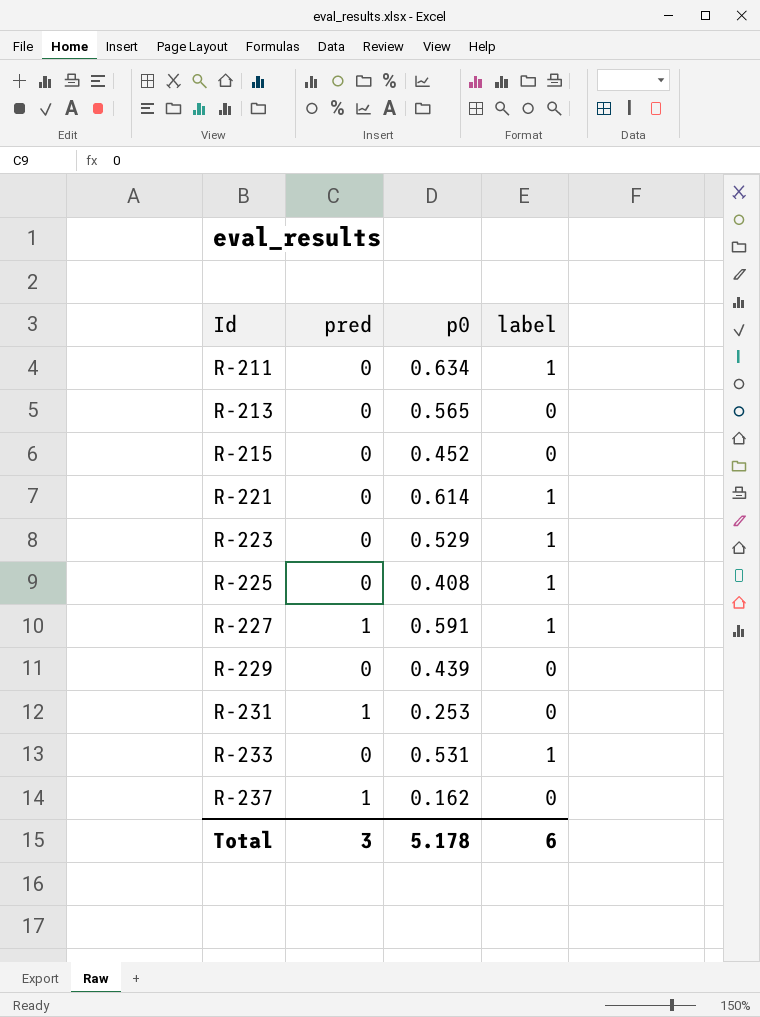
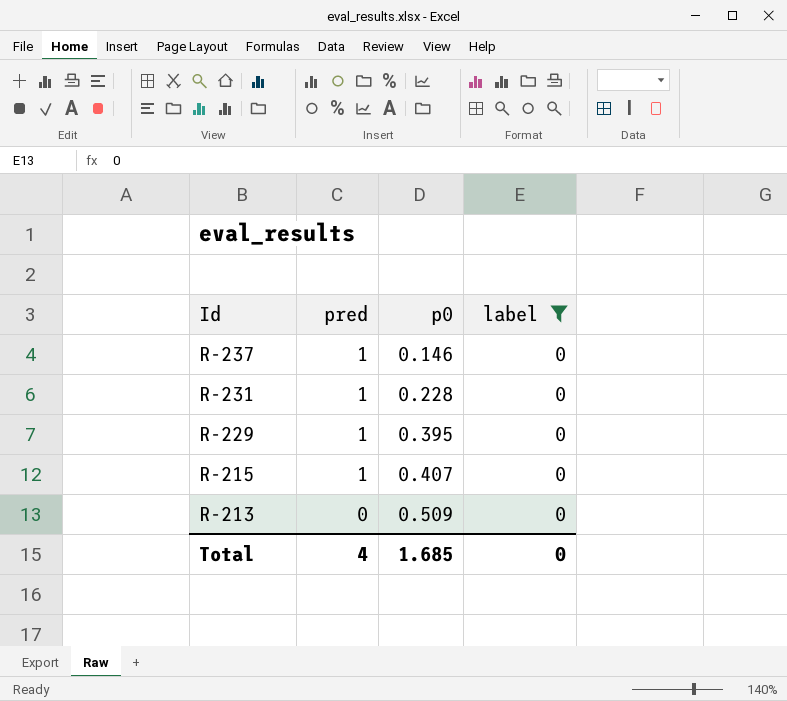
filter: none -> label = 0
row order: Id ascending -> Id descending
R-237 | p0: 0.162 -> 0.146
R-231 | p0: 0.253 -> 0.228
R-229 | pred: 0 -> 1
R-229 | p0: 0.439 -> 0.395
R-215 | pred: 0 -> 1
R-215 | p0: 0.452 -> 0.407
R-213 | p0: 0.565 -> 0.509
Total | pred: 3 -> 4
Total | p0: 5.178 -> 1.685
Total | label: 6 -> 0

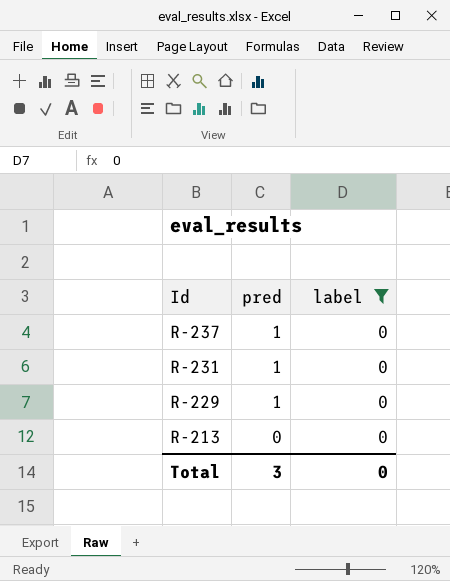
column p0 | position: 3 -> none
row R-215: 1 | 0.407 | 0 -> none
Total | pred: 4 -> 3

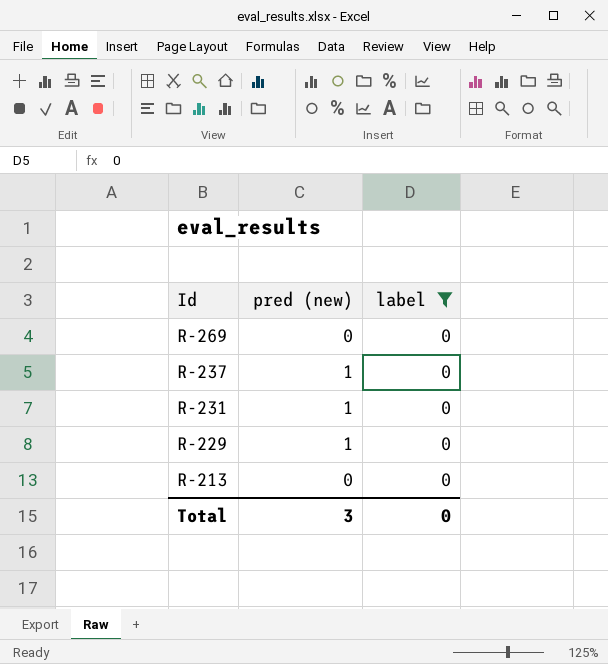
column name: pred -> pred (new)
row R-269: none -> 0 | 0

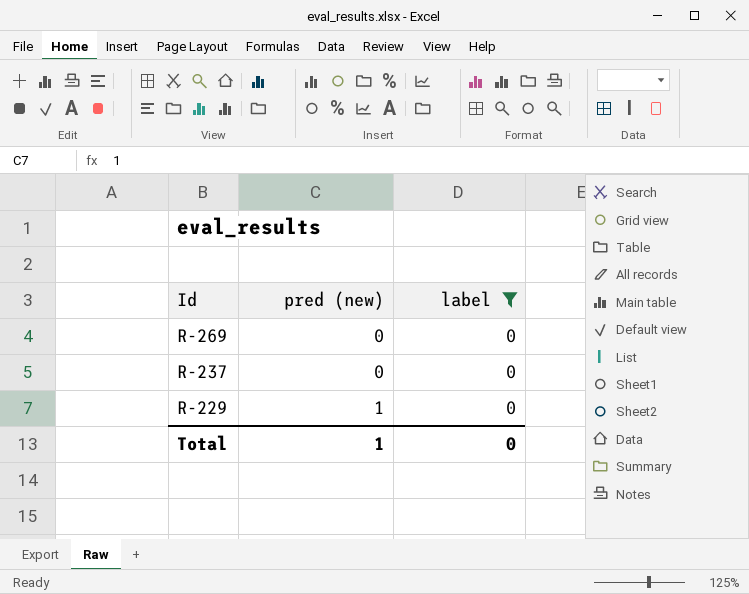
row R-231: 1 | 0 -> none
row R-213: 0 | 0 -> none
R-237 | pred (new): 1 -> 0
Total | pred (new): 3 -> 1

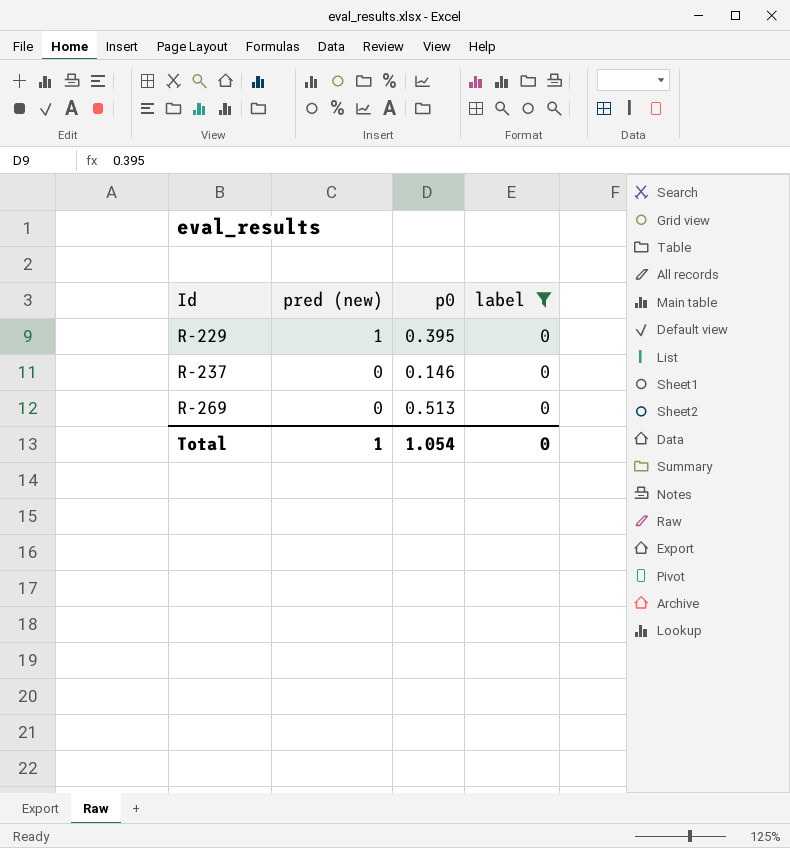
row order: Id descending -> Id ascending
column p0 | position: none -> 3

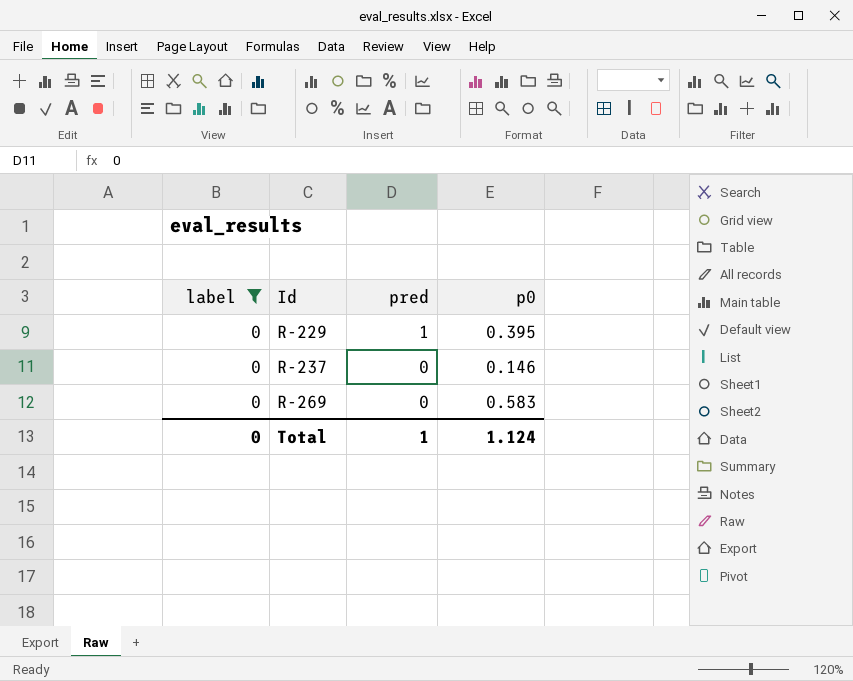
column label | position: 4 -> 1
column name: pred (new) -> pred
R-269 | p0: 0.513 -> 0.583
Total | p0: 1.054 -> 1.124

